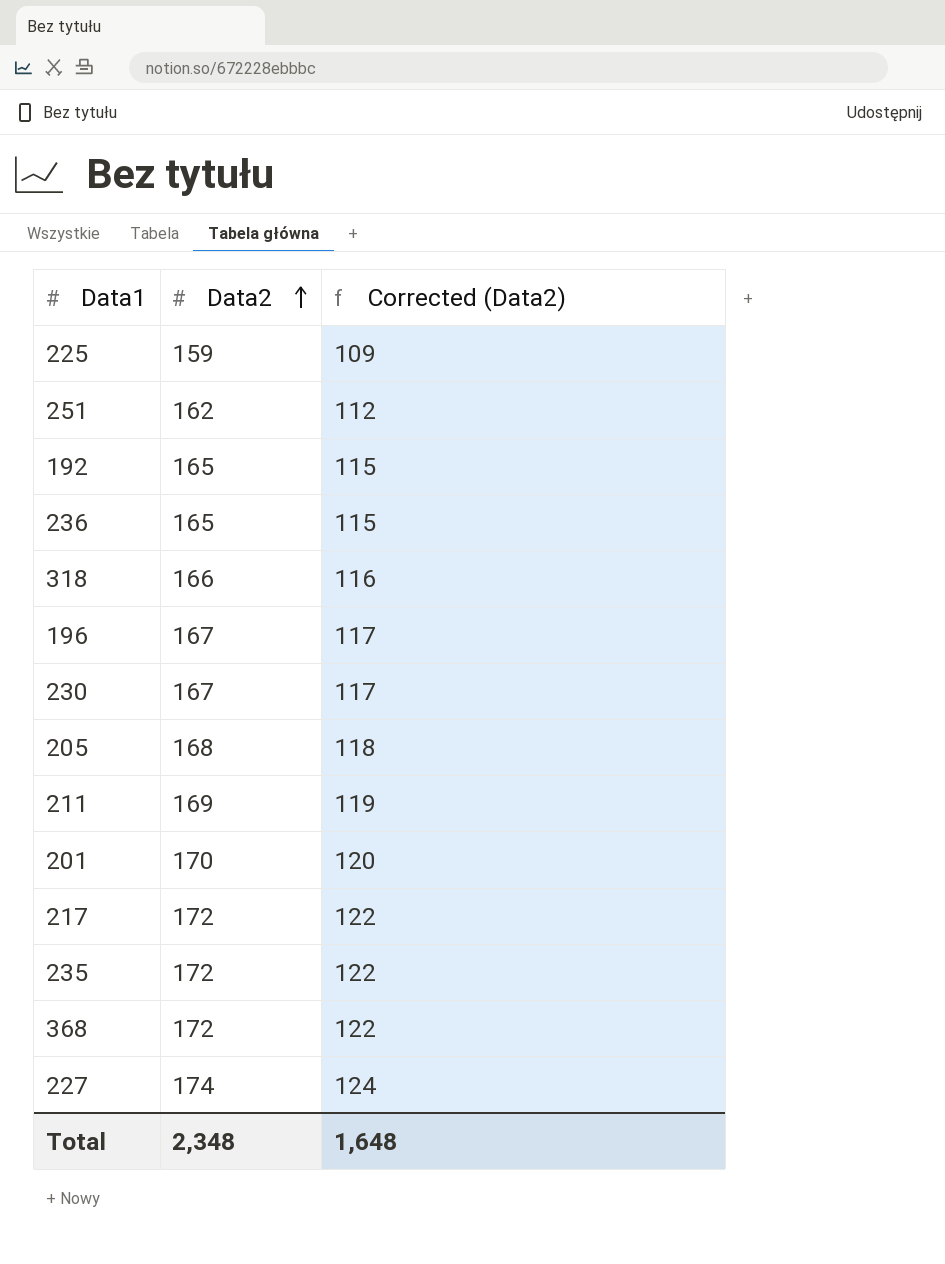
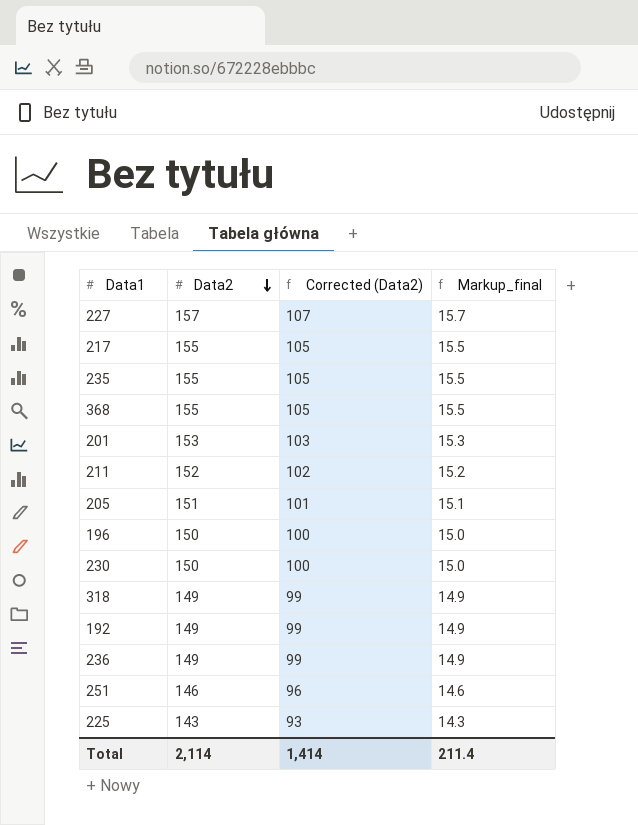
row order: Data2 ascending -> Data2 descending
column Markup_final | formula: none -> [Data2] * 0.1
227 | Data2: 174 -> 157
227 | Corrected (Data2): 124 -> 107
217 | Data2: 172 -> 155
217 | Corrected (Data2): 122 -> 105
235 | Data2: 172 -> 155
235 | Corrected (Data2): 122 -> 105
368 | Data2: 172 -> 155
368 | Corrected (Data2): 122 -> 105
201 | Data2: 170 -> 153
201 | Corrected (Data2): 120 -> 103
211 | Data2: 169 -> 152
211 | Corrected (Data2): 119 -> 102
205 | Data2: 168 -> 151
205 | Corrected (Data2): 118 -> 101
196 | Data2: 167 -> 150
196 | Corrected (Data2): 117 -> 100
230 | Data2: 167 -> 150
230 | Corrected (Data2): 117 -> 100
318 | Data2: 166 -> 149
318 | Corrected (Data2): 116 -> 99
192 | Data2: 165 -> 149
192 | Corrected (Data2): 115 -> 99
236 | Data2: 165 -> 149
236 | Corrected (Data2): 115 -> 99
251 | Data2: 162 -> 146
251 | Corrected (Data2): 112 -> 96
225 | Data2: 159 -> 143
225 | Corrected (Data2): 109 -> 93
Total | Data2: 2,348 -> 2,114
Total | Corrected (Data2): 1,648 -> 1,414

